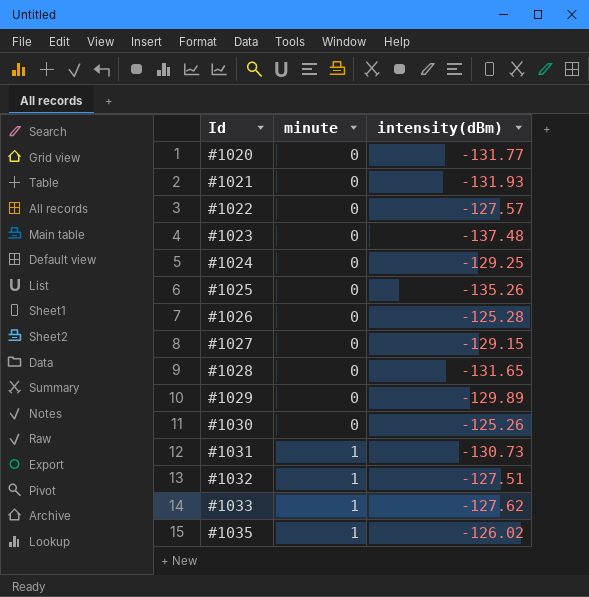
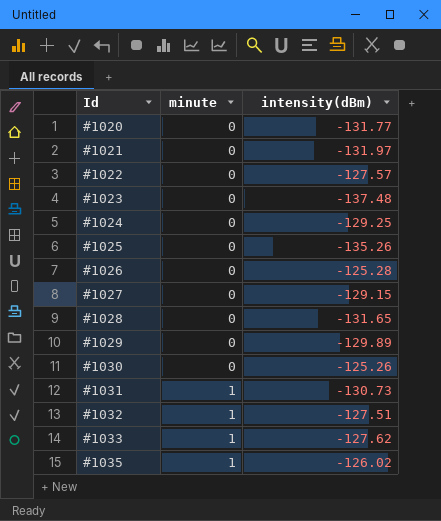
#1021 | intensity(dBm): -131.93 -> -131.97

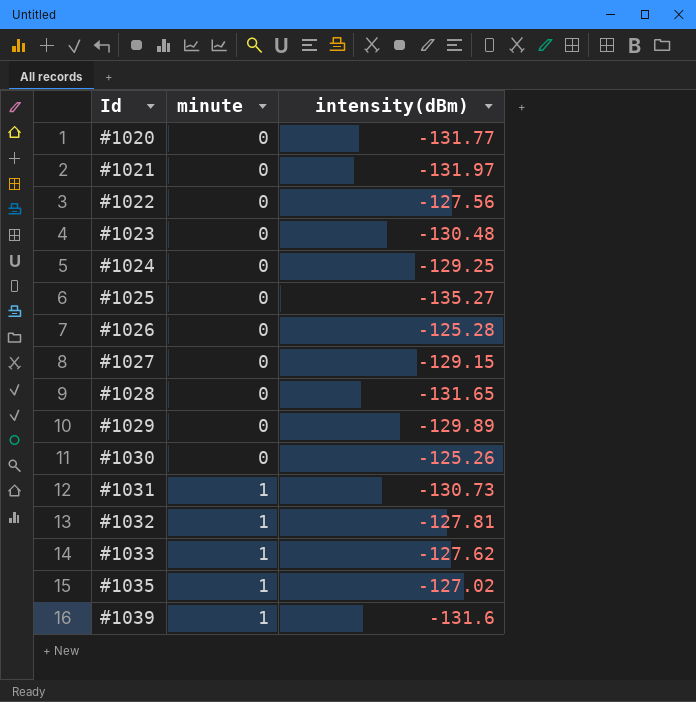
#1022 | intensity(dBm): -127.57 -> -127.56
#1023 | intensity(dBm): -137.48 -> -130.48
#1025 | intensity(dBm): -135.26 -> -135.27
#1032 | intensity(dBm): -127.51 -> -127.81
#1035 | intensity(dBm): -126.02 -> -127.02
row #1039: none -> 1 | -131.6

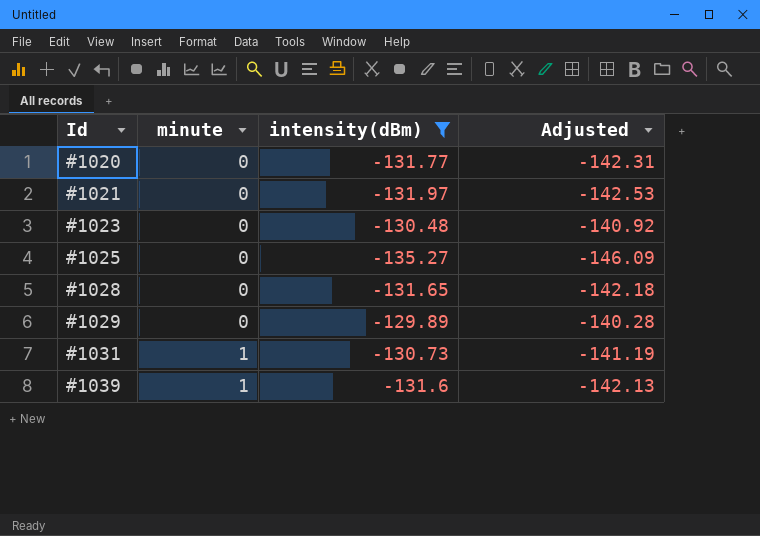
filter: none -> intensity(dBm) <= -129.89
column Adjusted | formula: none -> [intensity(dBm)] * 1.08

